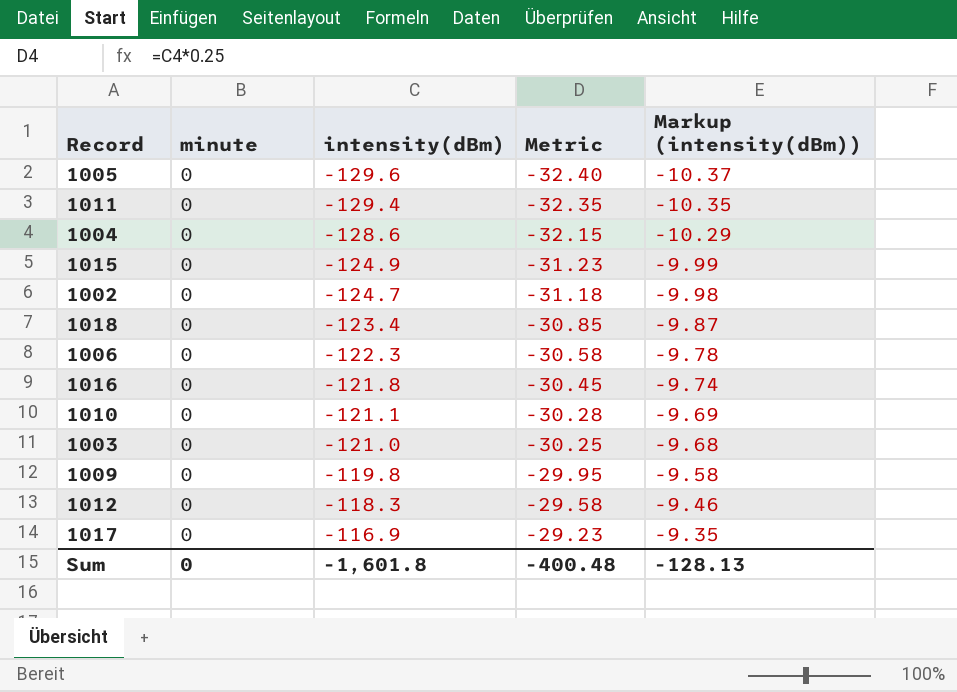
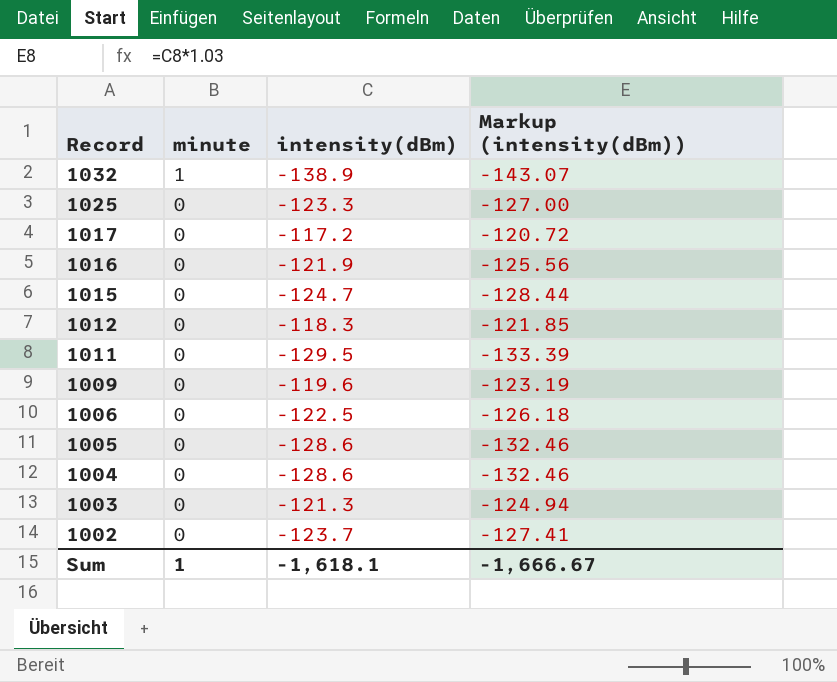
row order: intensity(dBm) ascending -> Record descending
column Metric | formula: [intensity(dBm)] * 0.25 -> none
column Markup (intensity(dBm)) | formula: [intensity(dBm)] * 0.08 -> [intensity(dBm)] * 1.03
row 1018: 0 | -123.4 | -30.85 | -9.87 -> none
row 1010: 0 | -121.1 | -30.28 | -9.69 -> none
row 1032: none -> 1 | -138.9 | -143.07
row 1025: none -> 0 | -123.3 | -127.00
1017 | intensity(dBm): -116.9 -> -117.2
1016 | intensity(dBm): -121.8 -> -121.9
1015 | intensity(dBm): -124.9 -> -124.7
1011 | intensity(dBm): -129.4 -> -129.5
1009 | intensity(dBm): -119.8 -> -119.6
1006 | intensity(dBm): -122.3 -> -122.5
1005 | intensity(dBm): -129.6 -> -128.6
1003 | intensity(dBm): -121.0 -> -121.3
1002 | intensity(dBm): -124.7 -> -123.7
Sum | minute: 0 -> 1
Sum | intensity(dBm): -1,601.8 -> -1,618.1
Sum | Markup (intensity(dBm)): -128.13 -> -1,666.67

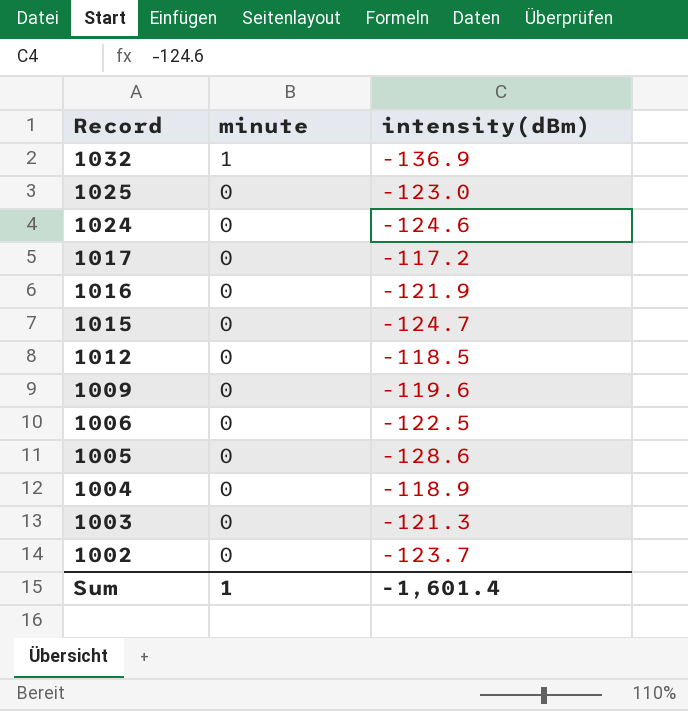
column Markup (intensity(dBm)) | formula: [intensity(dBm)] * 1.03 -> none
row 1011: 0 | -129.5 | -133.39 -> none
1032 | intensity(dBm): -138.9 -> -136.9
1025 | intensity(dBm): -123.3 -> -123.0
row 1024: none -> 0 | -124.6
1012 | intensity(dBm): -118.3 -> -118.5
1004 | intensity(dBm): -128.6 -> -118.9
Sum | intensity(dBm): -1,618.1 -> -1,601.4

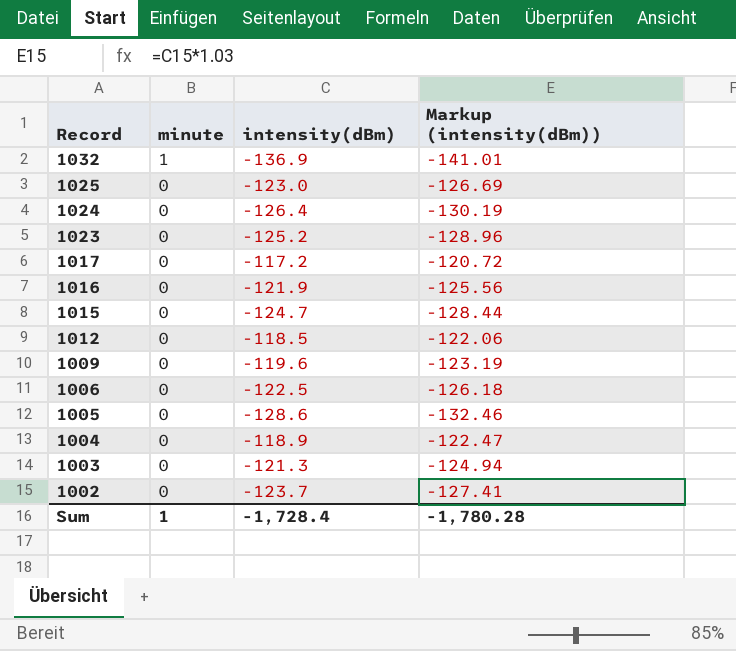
column Markup (intensity(dBm)) | formula: none -> [intensity(dBm)] * 1.03
1024 | intensity(dBm): -124.6 -> -126.4
row 1023: none -> 0 | -125.2 | -128.96
Sum | intensity(dBm): -1,601.4 -> -1,728.4

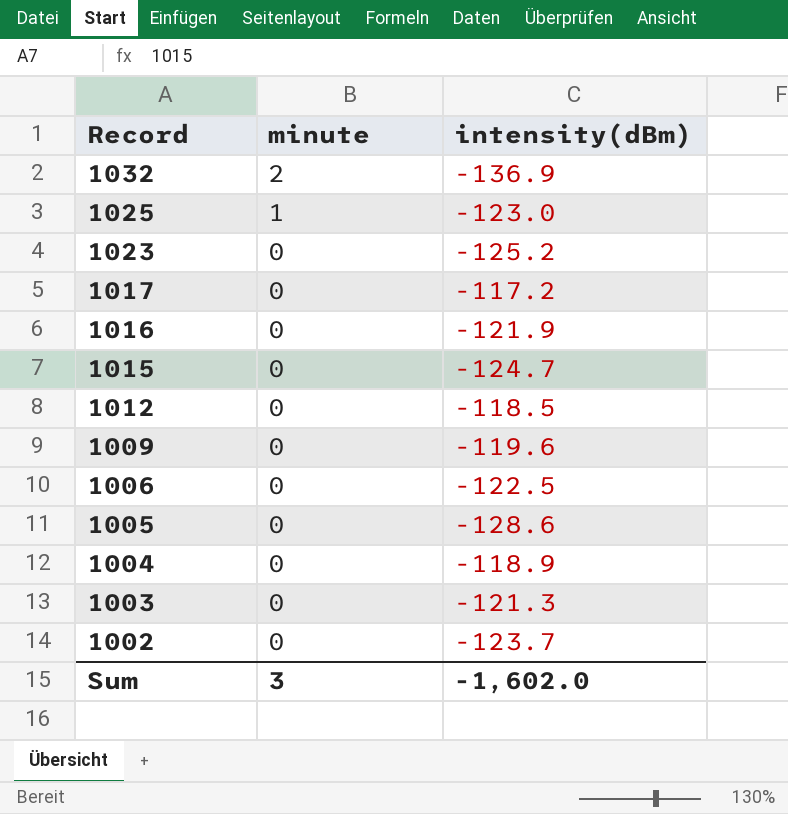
column Markup (intensity(dBm)) | formula: [intensity(dBm)] * 1.03 -> none
row 1024: 0 | -126.4 | -130.19 -> none
1032 | minute: 1 -> 2
1025 | minute: 0 -> 1
Sum | minute: 1 -> 3
Sum | intensity(dBm): -1,728.4 -> -1,602.0

